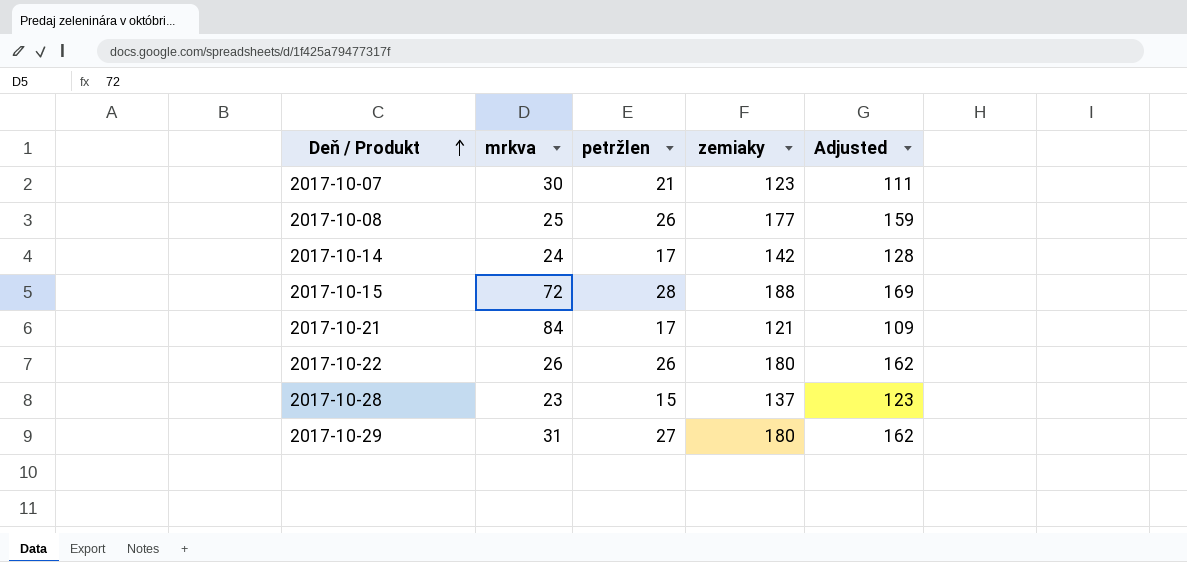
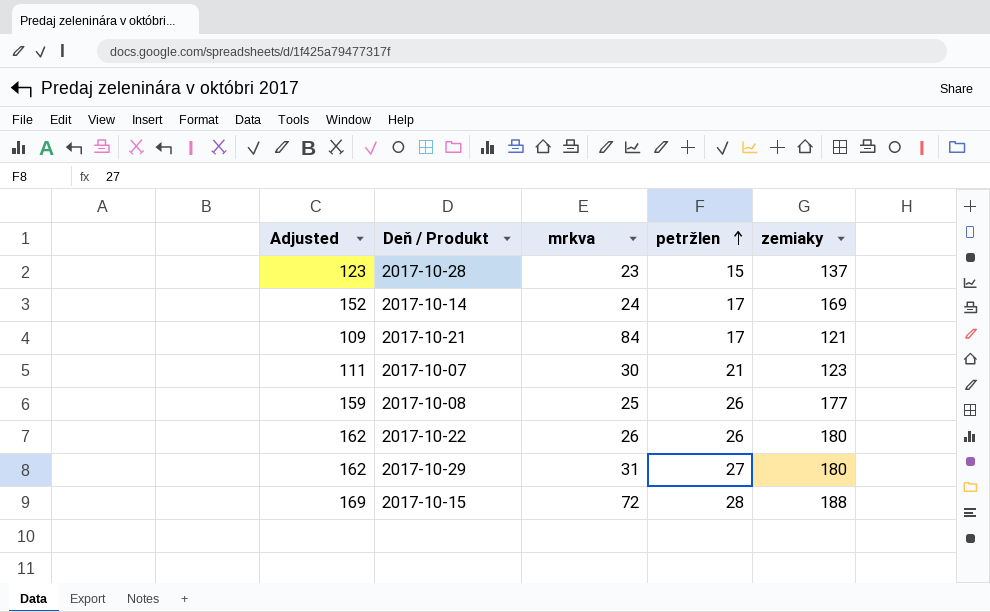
row order: Deň / Produkt ascending -> petržlen ascending
column Adjusted | position: 5 -> 1
2017-10-14 | Adjusted: 128 -> 152
2017-10-14 | zemiaky: 142 -> 169

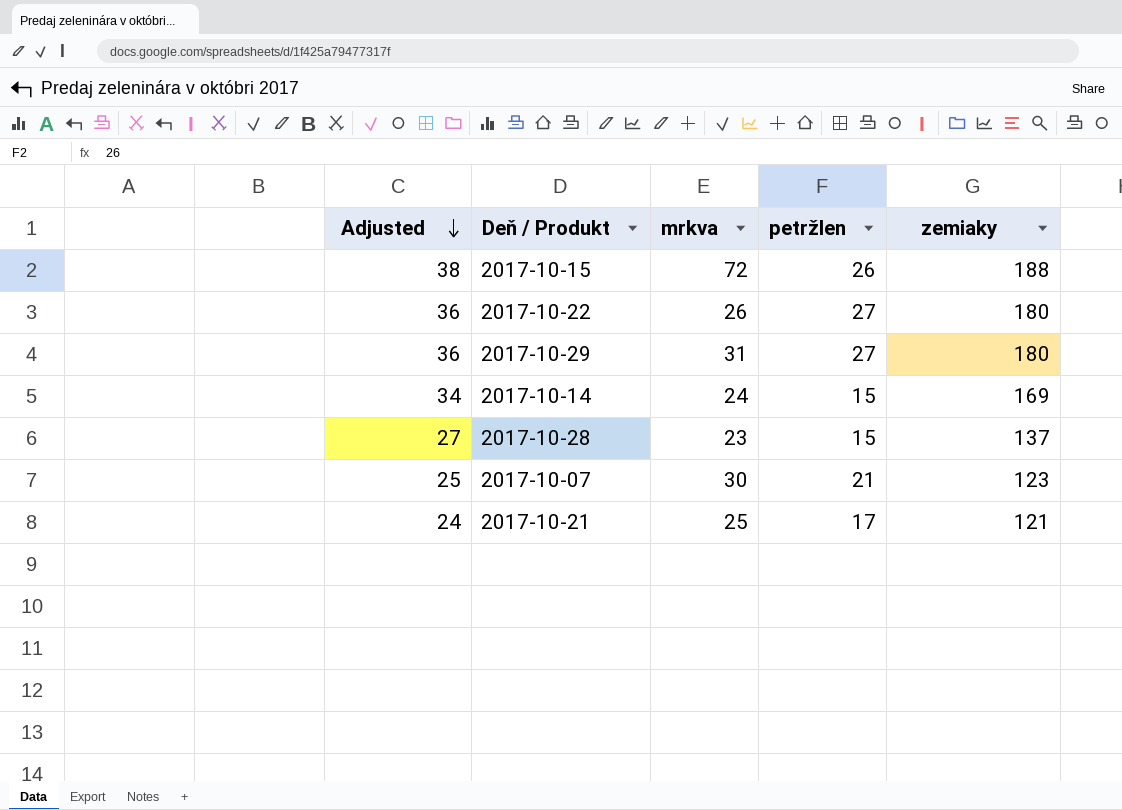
row order: petržlen ascending -> Adjusted descending
column Adjusted | formula: [zemiaky] * 0.9 -> [zemiaky] * 0.2
row 2017-10-08: 159 | 25 | 26 | 177 -> none
2017-10-15 | petržlen: 28 -> 26
2017-10-22 | petržlen: 26 -> 27
2017-10-14 | petržlen: 17 -> 15
2017-10-21 | mrkva: 84 -> 25

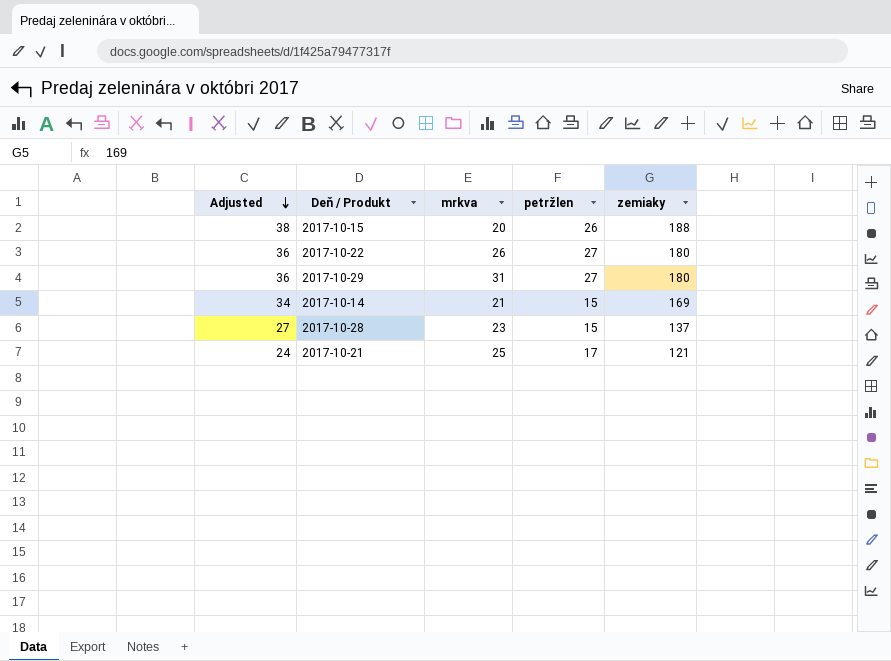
row 2017-10-07: 25 | 30 | 21 | 123 -> none
2017-10-15 | mrkva: 72 -> 20
2017-10-14 | mrkva: 24 -> 21

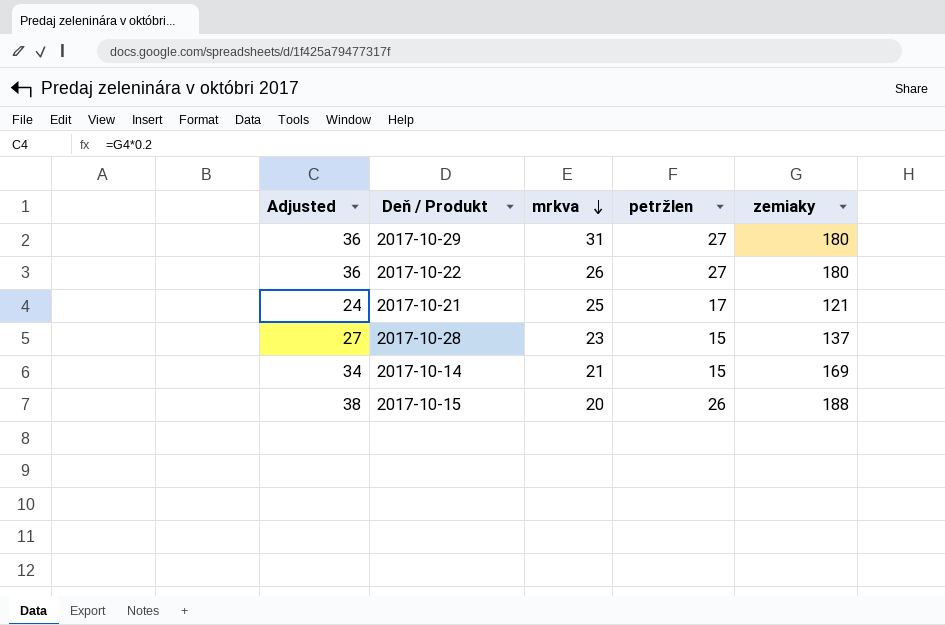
row order: Adjusted descending -> mrkva descending

